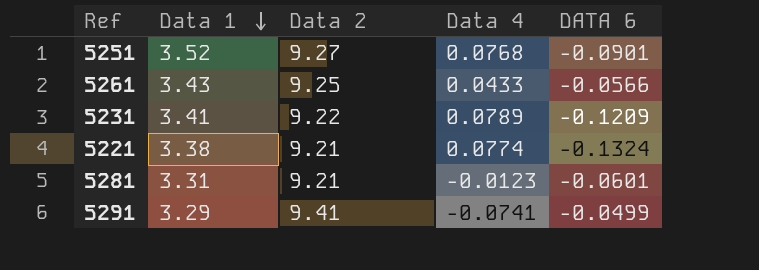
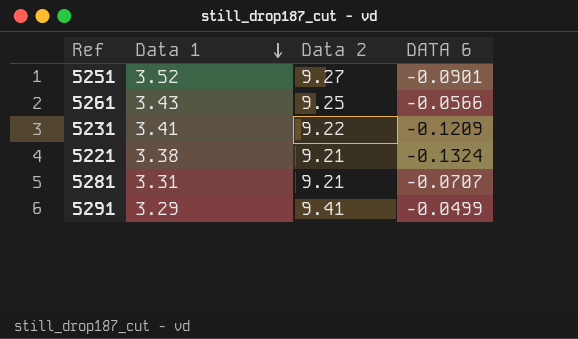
column Data 4 | position: 4 -> none
5281 | DATA 6: -0.0601 -> -0.0707

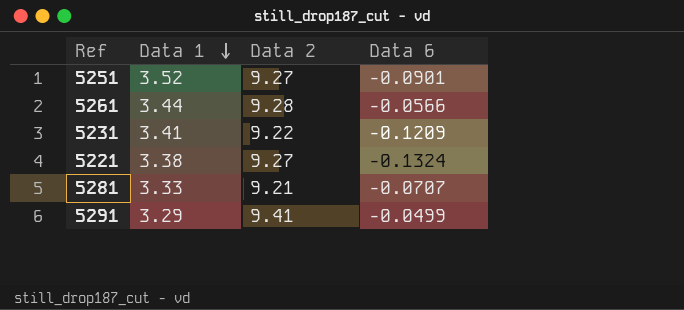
column name: DATA 6 -> Data 6
5261 | Data 1: 3.43 -> 3.44
5261 | Data 2: 9.25 -> 9.28
5221 | Data 2: 9.21 -> 9.27
5281 | Data 1: 3.31 -> 3.33

